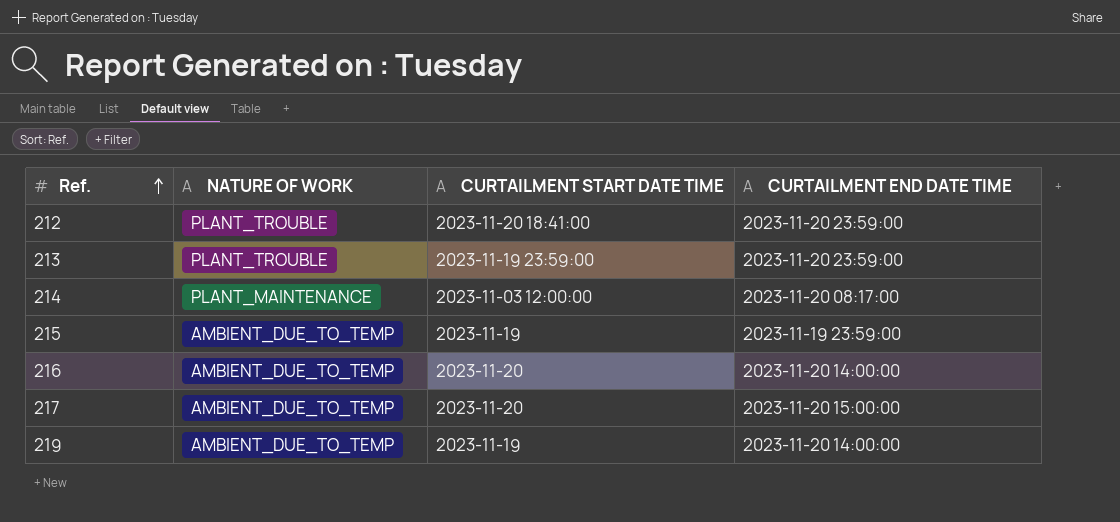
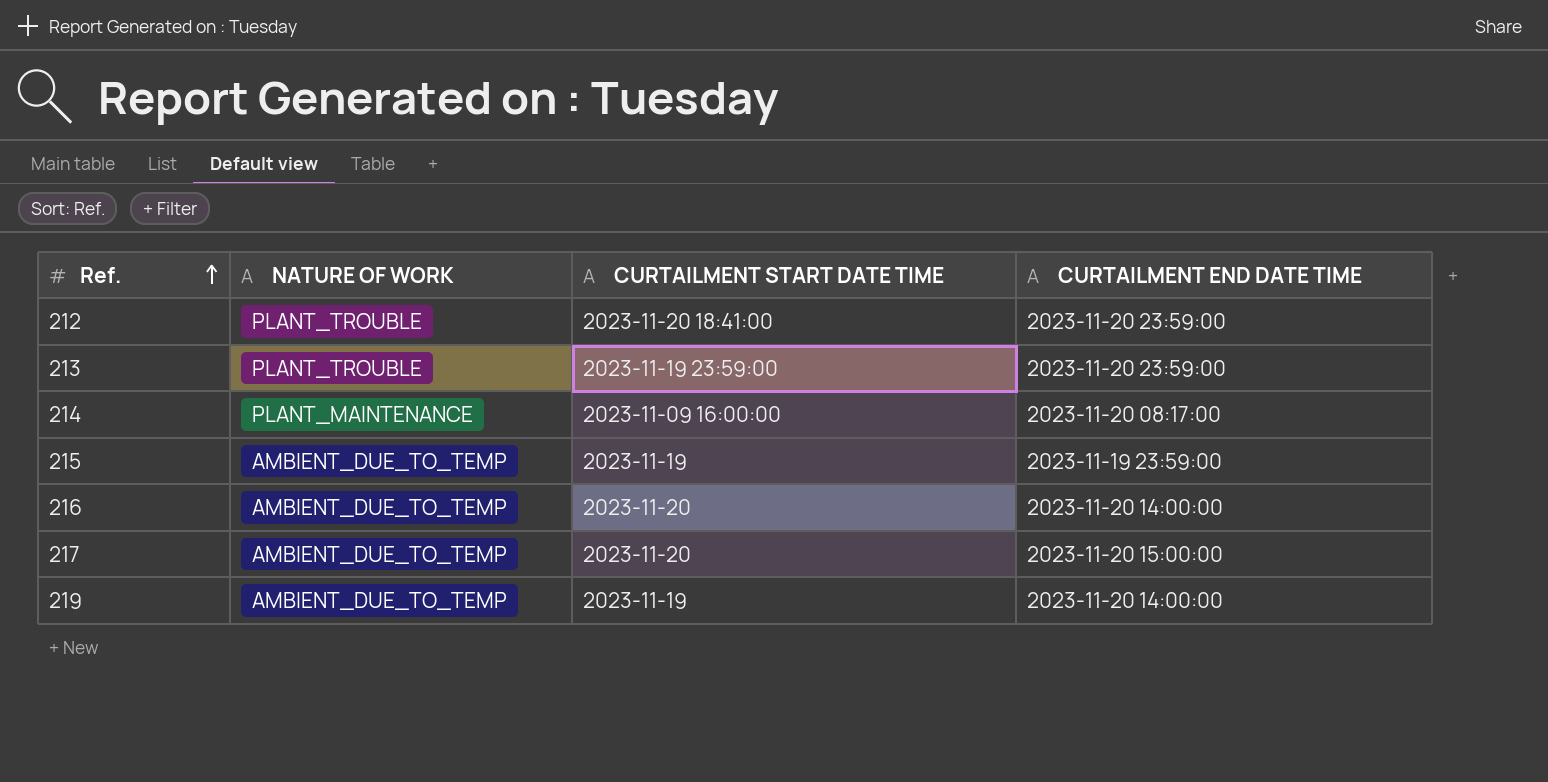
214 | CURTAILMENT START DATE TIME: 2023-11-03 12:00:00 -> 2023-11-09 16:00:00

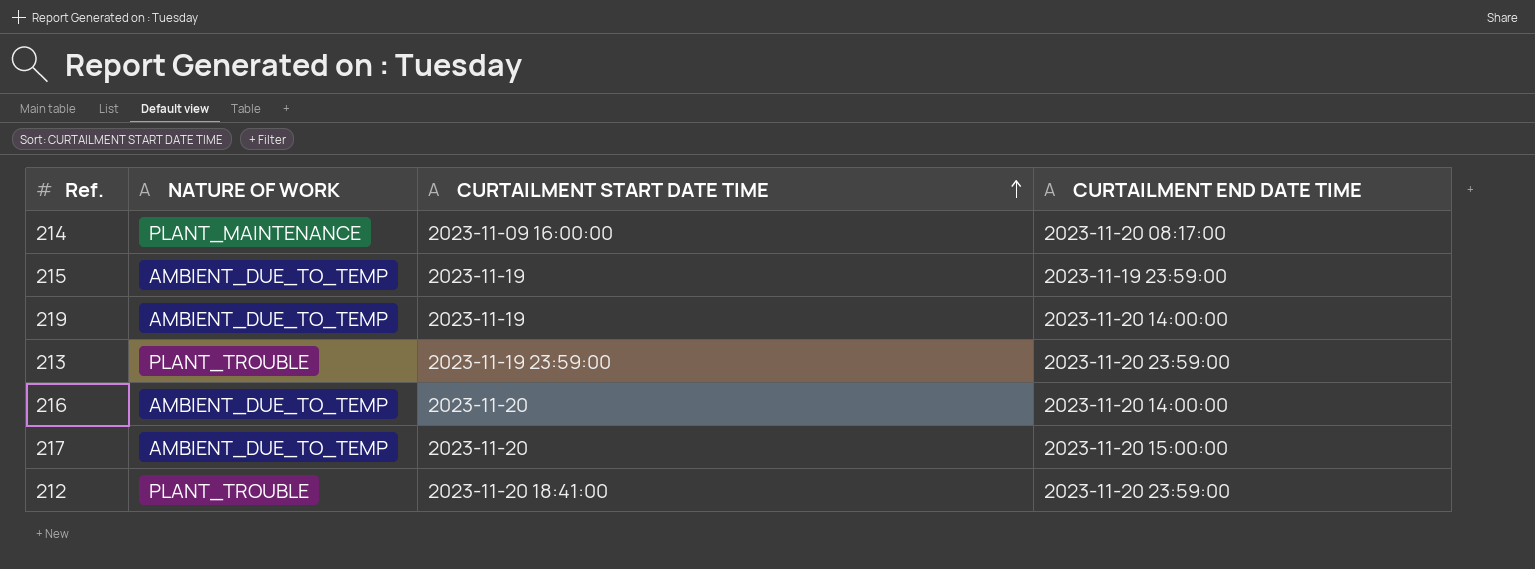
row order: Ref. ascending -> CURTAILMENT START DATE TIME ascending

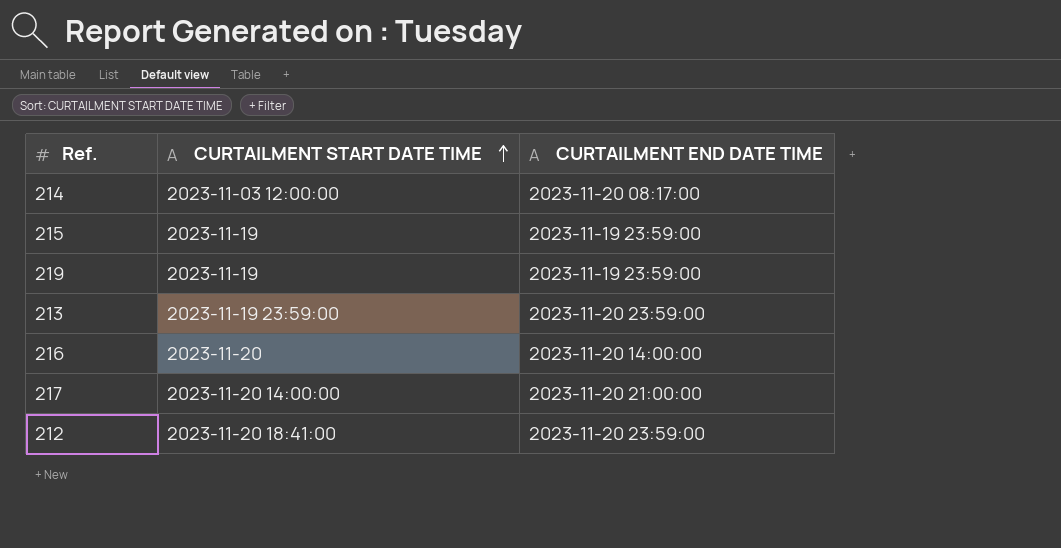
column NATURE OF WORK | position: 2 -> none
214 | CURTAILMENT START DATE TIME: 2023-11-09 16:00:00 -> 2023-11-03 12:00:00
219 | CURTAILMENT END DATE TIME: 2023-11-20 14:00:00 -> 2023-11-19 23:59:00
217 | CURTAILMENT START DATE TIME: 2023-11-20 -> 2023-11-20 14:00:00
217 | CURTAILMENT END DATE TIME: 2023-11-20 15:00:00 -> 2023-11-20 21:00:00

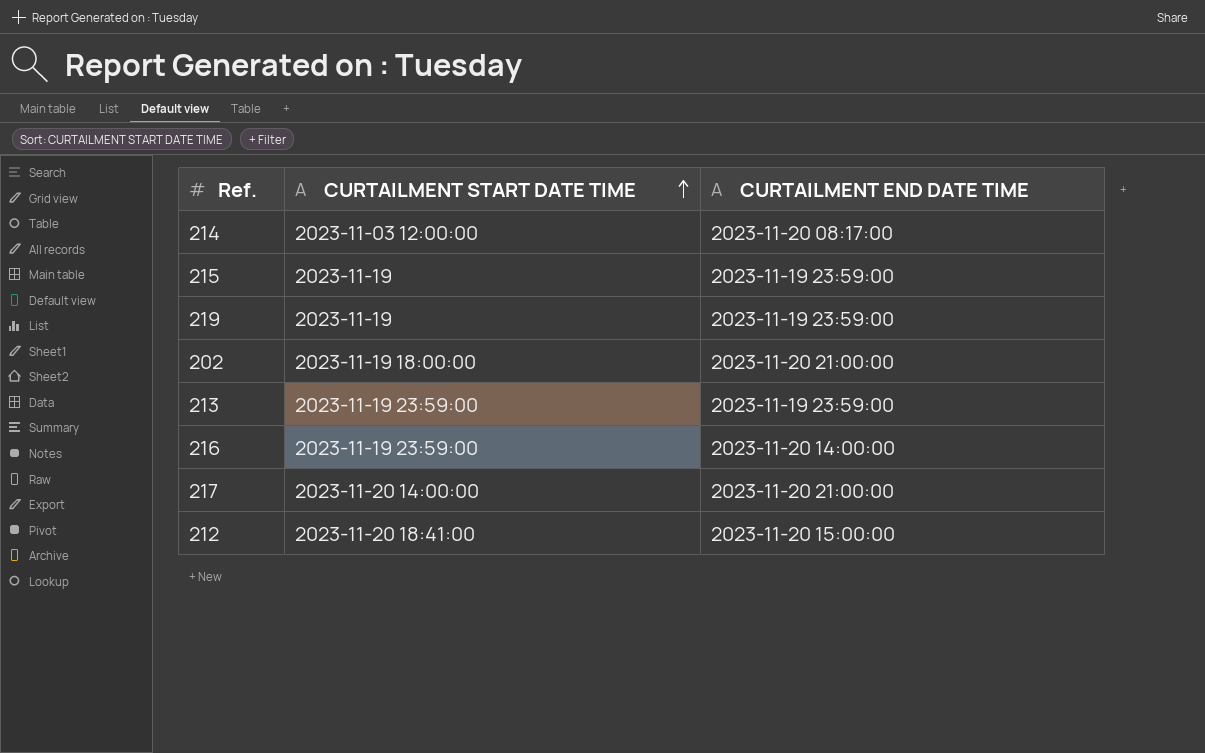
row 202: none -> 2023-11-19 18:00:00 | 2023-11-20 21:00:00
213 | CURTAILMENT END DATE TIME: 2023-11-20 23:59:00 -> 2023-11-19 23:59:00
216 | CURTAILMENT START DATE TIME: 2023-11-20 -> 2023-11-19 23:59:00
212 | CURTAILMENT END DATE TIME: 2023-11-20 23:59:00 -> 2023-11-20 15:00:00

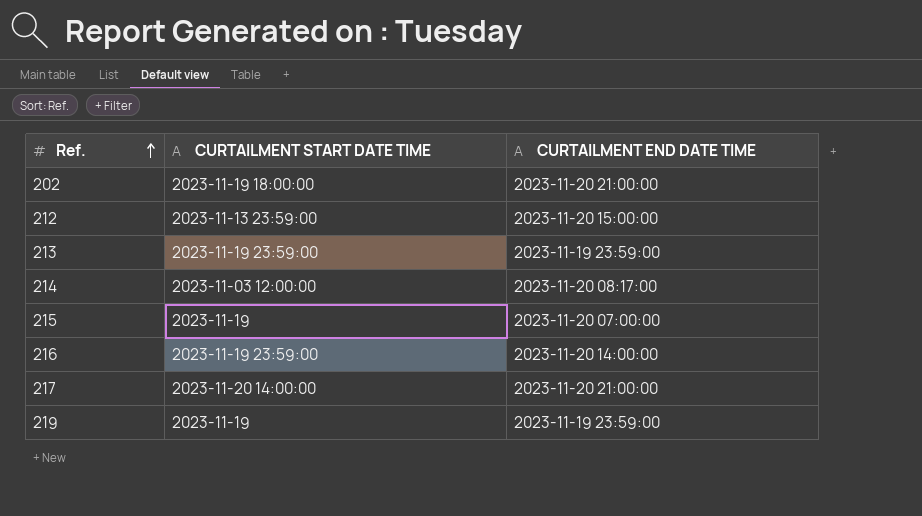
row order: CURTAILMENT START DATE TIME ascending -> Ref. ascending
212 | CURTAILMENT START DATE TIME: 2023-11-20 18:41:00 -> 2023-11-13 23:59:00
215 | CURTAILMENT END DATE TIME: 2023-11-19 23:59:00 -> 2023-11-20 07:00:00

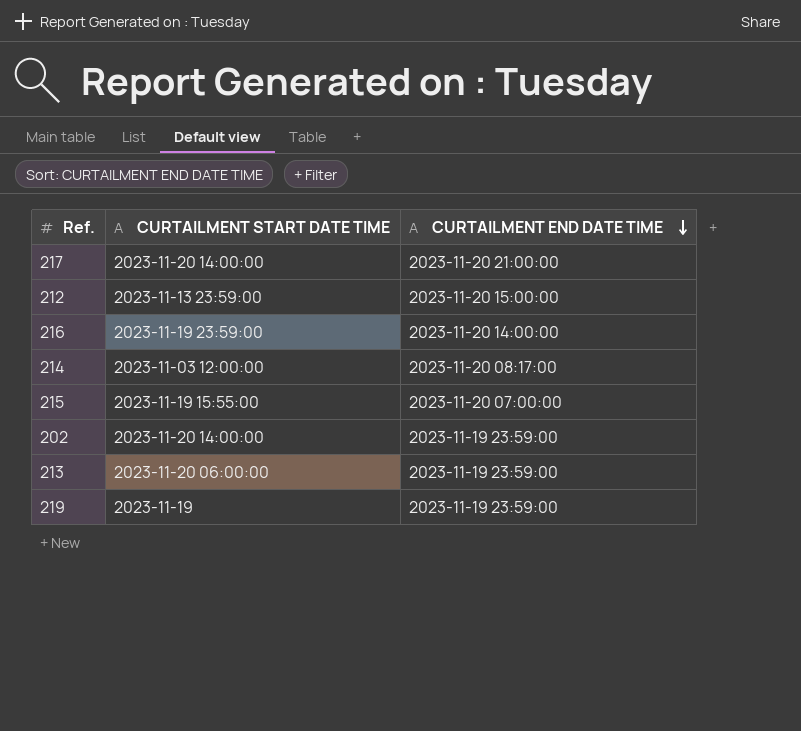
row order: Ref. ascending -> CURTAILMENT END DATE TIME descending
215 | CURTAILMENT START DATE TIME: 2023-11-19 -> 2023-11-19 15:55:00
202 | CURTAILMENT START DATE TIME: 2023-11-19 18:00:00 -> 2023-11-20 14:00:00
202 | CURTAILMENT END DATE TIME: 2023-11-20 21:00:00 -> 2023-11-19 23:59:00
213 | CURTAILMENT START DATE TIME: 2023-11-19 23:59:00 -> 2023-11-20 06:00:00

